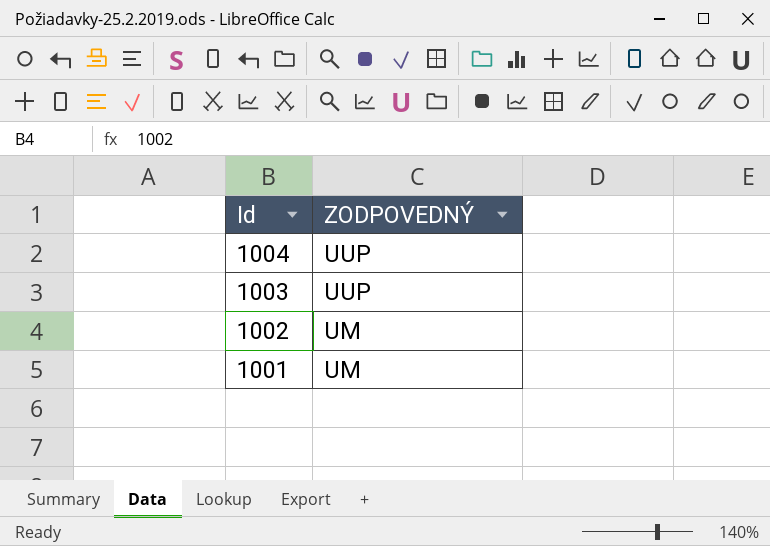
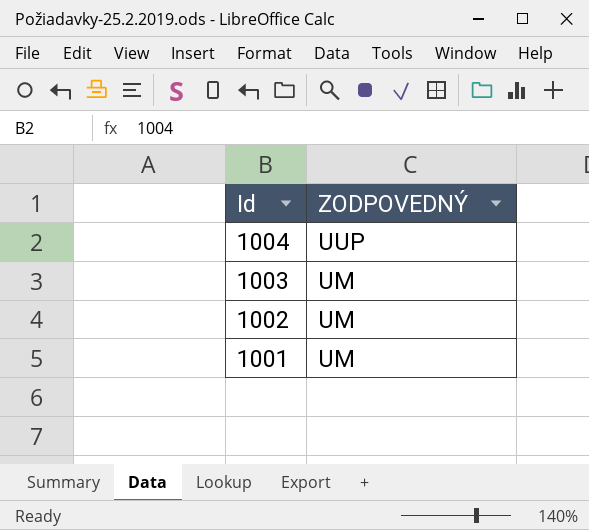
1003 | ZODPOVEDNÝ: UUP -> UM

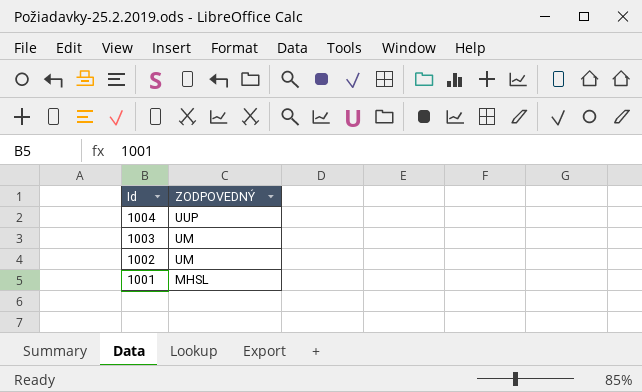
1001 | ZODPOVEDNÝ: UM -> MHSL

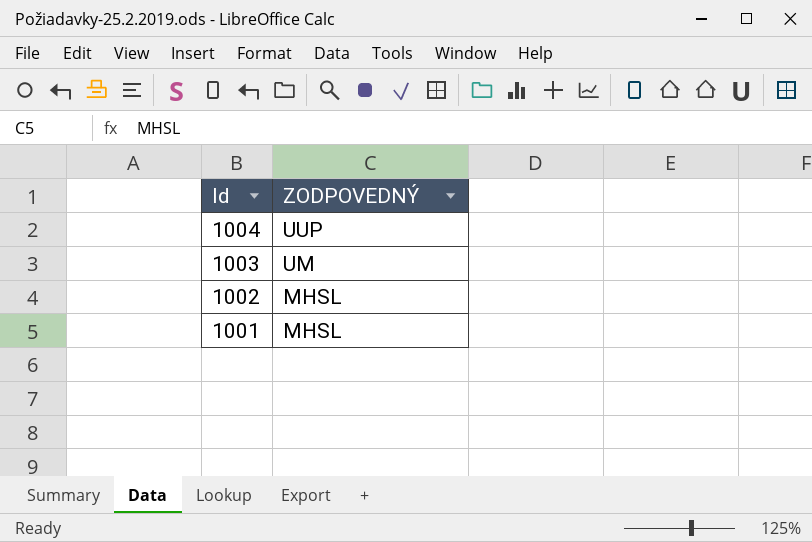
1002 | ZODPOVEDNÝ: UM -> MHSL

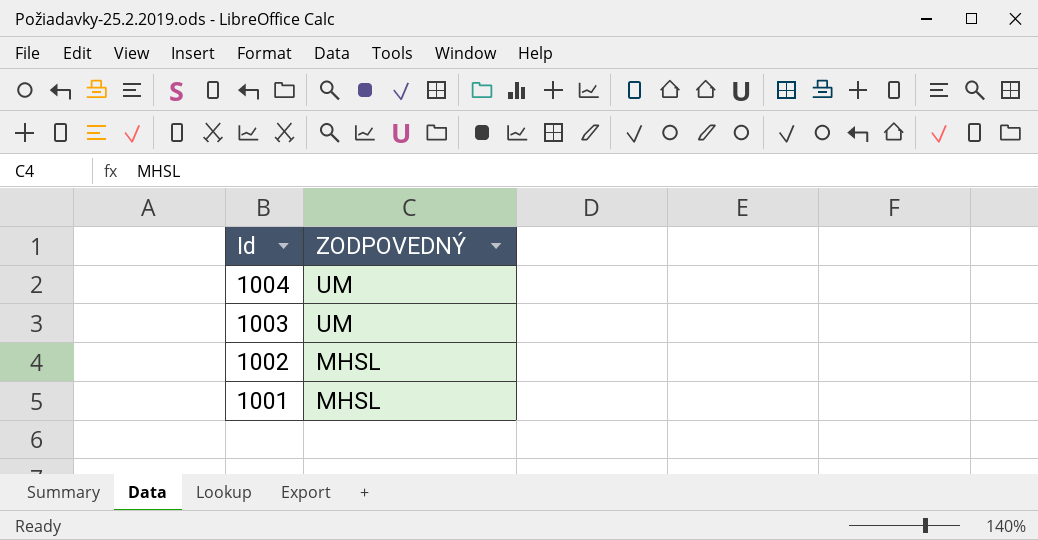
1004 | ZODPOVEDNÝ: UUP -> UM

